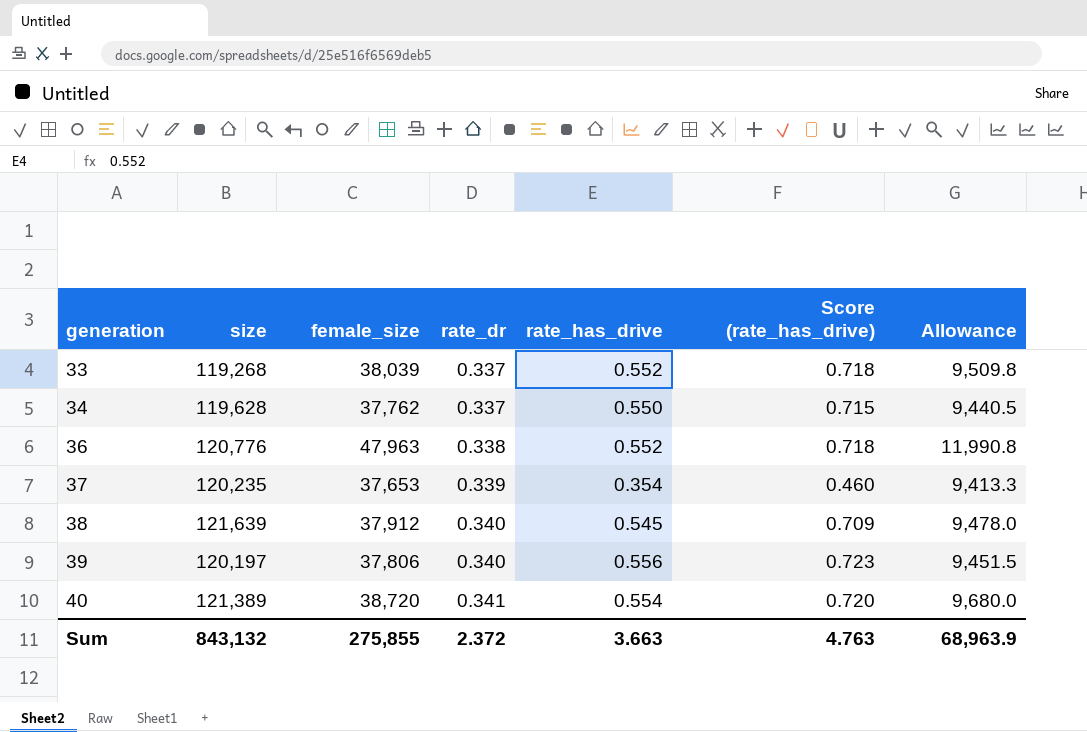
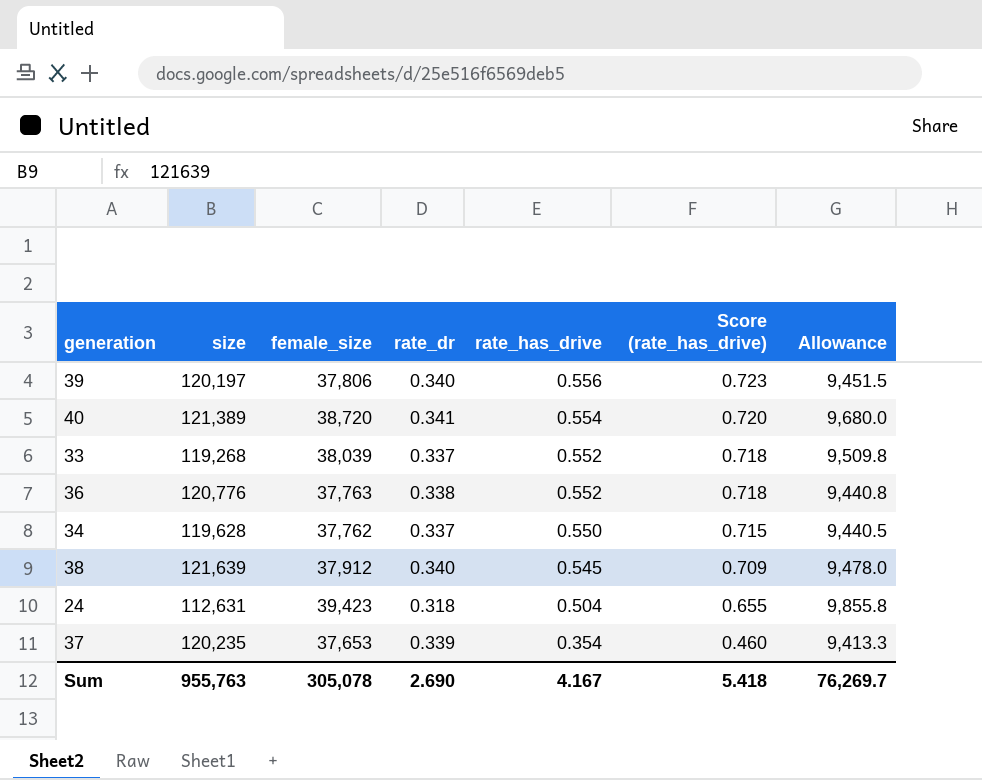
row order: generation ascending -> rate_has_drive descending
36 | female_size: 47,963 -> 37,763
36 | Allowance: 11,990.8 -> 9,440.8
row 24: none -> 112,631 | 39,423 | 0.318 | 0.504 | 0.655 | 9,855.8
Sum | size: 843,132 -> 955,763
Sum | female_size: 275,855 -> 305,078
Sum | rate_dr: 2.372 -> 2.690
Sum | rate_has_drive: 3.663 -> 4.167
Sum | Score (rate_has_drive): 4.763 -> 5.418
Sum | Allowance: 68,963.9 -> 76,269.7

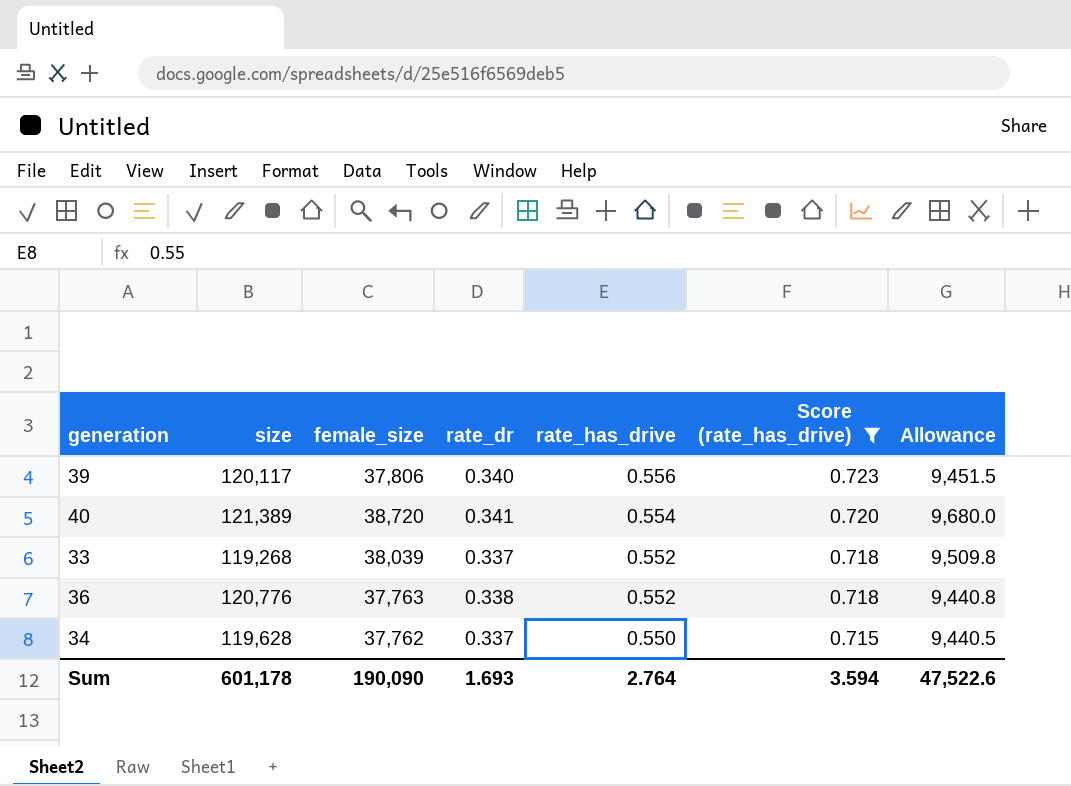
filter: none -> Score (rate_has_drive) >= 0.715
39 | size: 120,197 -> 120,117
Sum | size: 955,763 -> 601,178
Sum | female_size: 305,078 -> 190,090
Sum | rate_dr: 2.690 -> 1.693
Sum | rate_has_drive: 4.167 -> 2.764
Sum | Score (rate_has_drive): 5.418 -> 3.594
Sum | Allowance: 76,269.7 -> 47,522.6

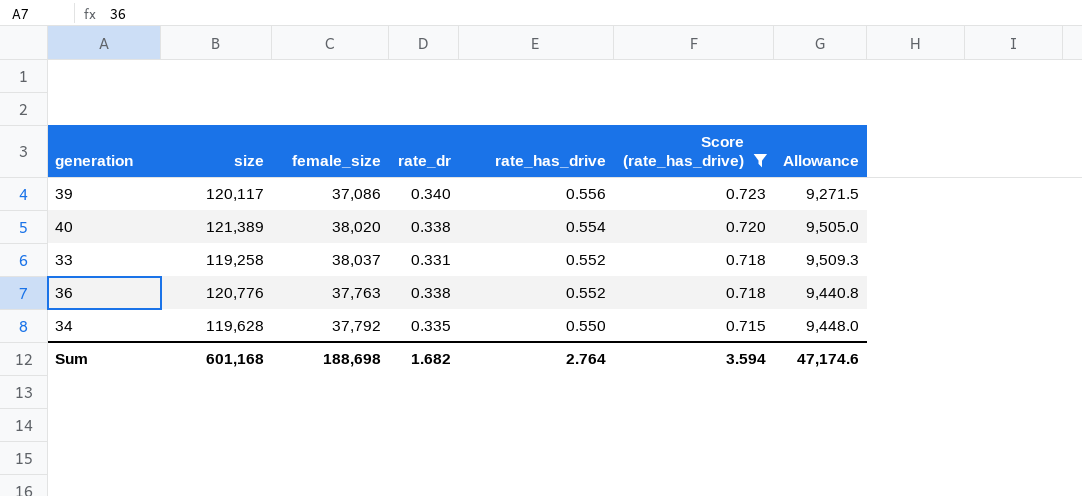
39 | female_size: 37,806 -> 37,086
39 | Allowance: 9,451.5 -> 9,271.5
40 | female_size: 38,720 -> 38,020
40 | rate_dr: 0.341 -> 0.338
40 | Allowance: 9,680.0 -> 9,505.0
33 | size: 119,268 -> 119,258
33 | female_size: 38,039 -> 38,037
33 | rate_dr: 0.337 -> 0.331
33 | Allowance: 9,509.8 -> 9,509.3
34 | female_size: 37,762 -> 37,792
34 | rate_dr: 0.337 -> 0.335
34 | Allowance: 9,440.5 -> 9,448.0
Sum | size: 601,178 -> 601,168
Sum | female_size: 190,090 -> 188,698
Sum | rate_dr: 1.693 -> 1.682
Sum | Allowance: 47,522.6 -> 47,174.6

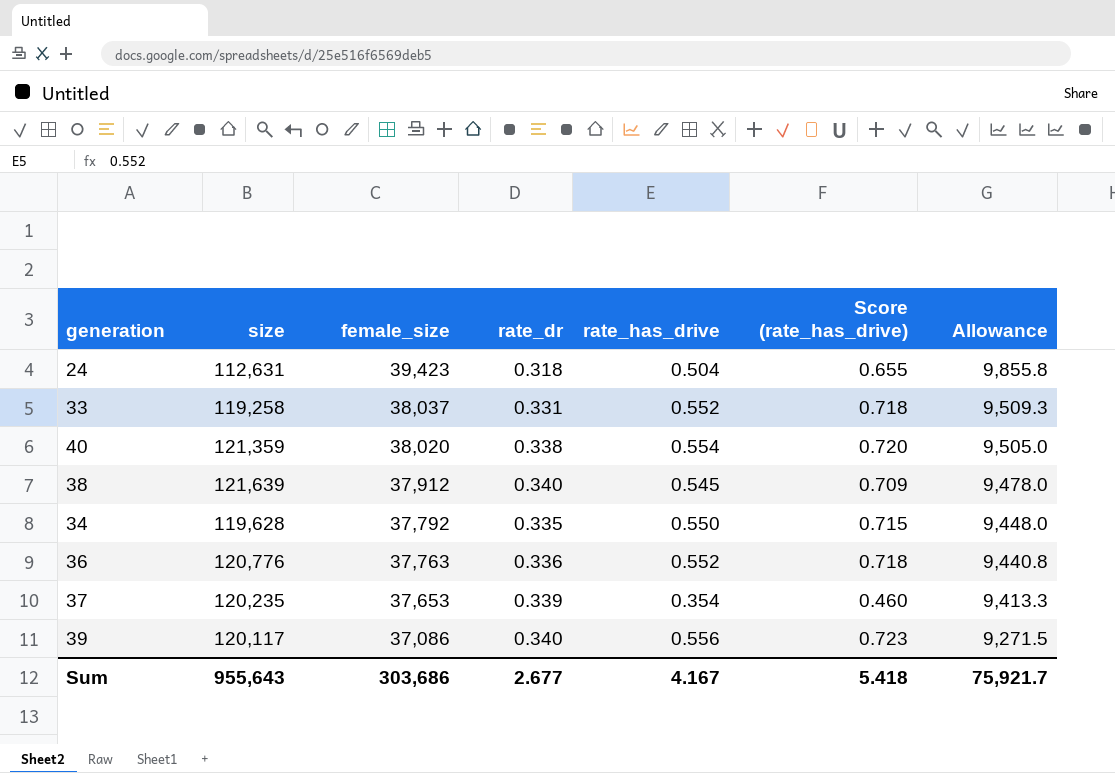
filter: Score (rate_has_drive) >= 0.715 -> none
row order: rate_has_drive descending -> female_size descending
40 | size: 121,389 -> 121,359
36 | rate_dr: 0.338 -> 0.336
Sum | size: 601,168 -> 955,643
Sum | female_size: 188,698 -> 303,686
Sum | rate_dr: 1.682 -> 2.677
Sum | rate_has_drive: 2.764 -> 4.167
Sum | Score (rate_has_drive): 3.594 -> 5.418
Sum | Allowance: 47,174.6 -> 75,921.7

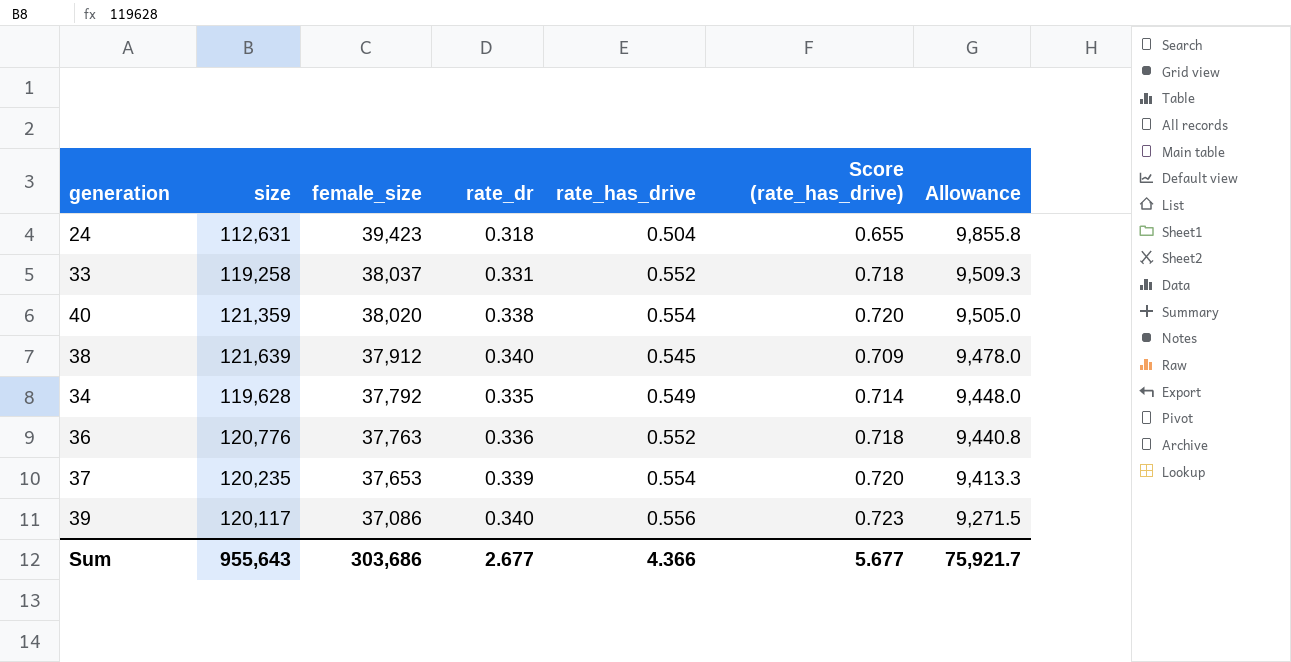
34 | rate_has_drive: 0.550 -> 0.549
34 | Score (rate_has_drive): 0.715 -> 0.714
37 | rate_has_drive: 0.354 -> 0.554
37 | Score (rate_has_drive): 0.460 -> 0.720
Sum | rate_has_drive: 4.167 -> 4.366
Sum | Score (rate_has_drive): 5.418 -> 5.677

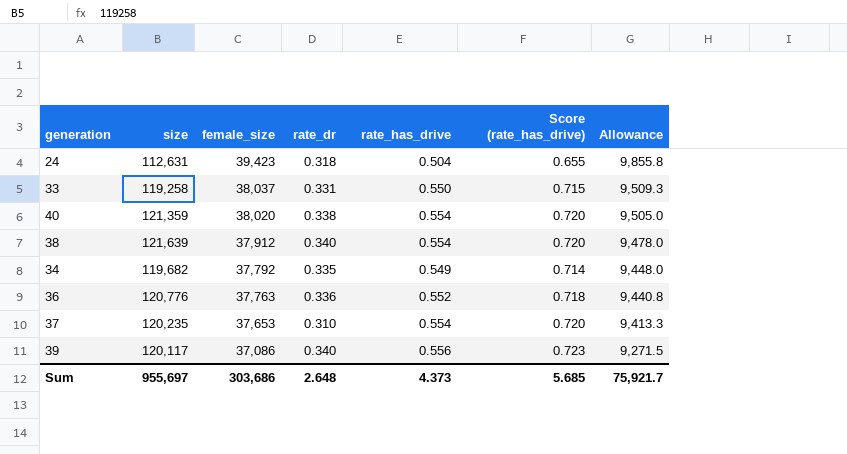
33 | rate_has_drive: 0.552 -> 0.550
33 | Score (rate_has_drive): 0.718 -> 0.715
38 | rate_has_drive: 0.545 -> 0.554
38 | Score (rate_has_drive): 0.709 -> 0.720
34 | size: 119,628 -> 119,682
37 | rate_dr: 0.339 -> 0.310
Sum | size: 955,643 -> 955,697
Sum | rate_dr: 2.677 -> 2.648
Sum | rate_has_drive: 4.366 -> 4.373
Sum | Score (rate_has_drive): 5.677 -> 5.685

